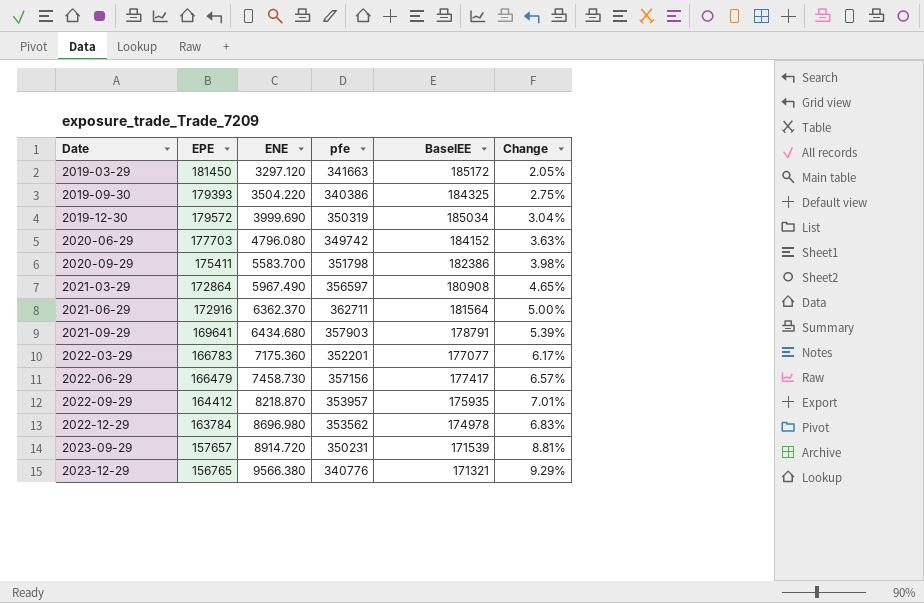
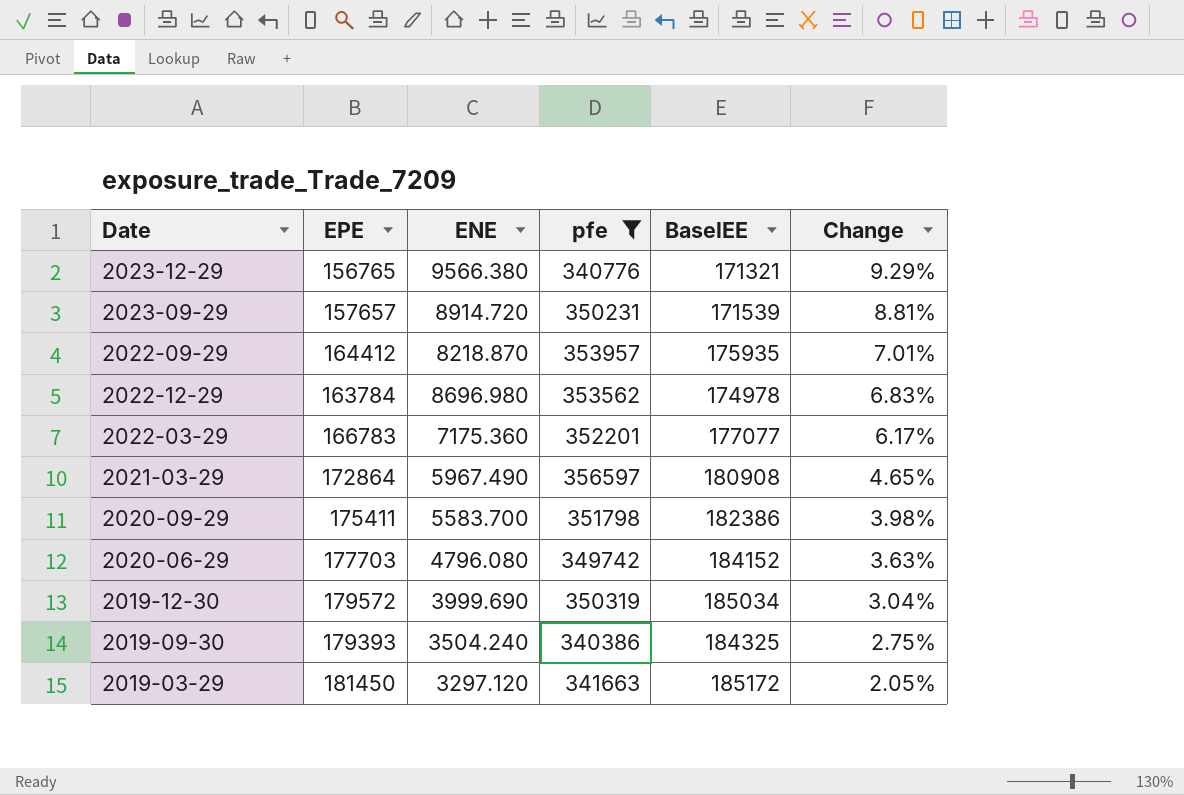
filter: none -> pfe <= 356597
row order: Date ascending -> Change descending
2019-09-30 | ENE: 3504.220 -> 3504.240

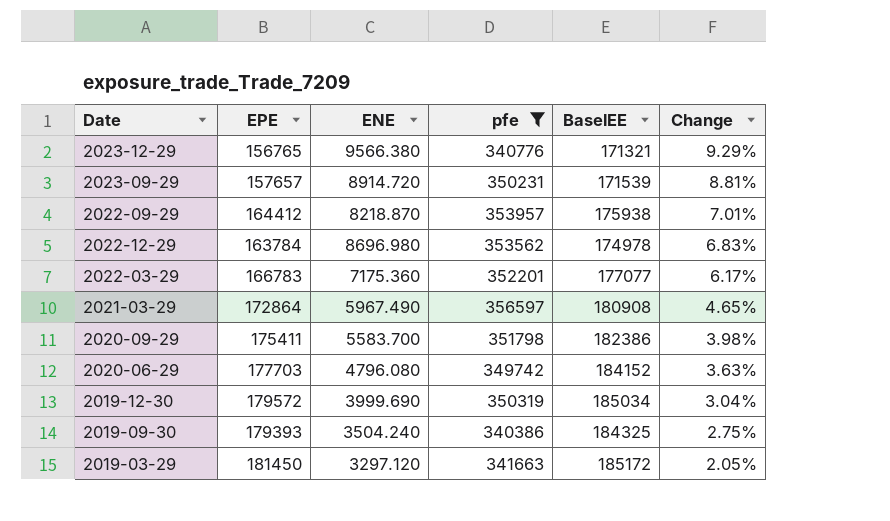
2022-09-29 | BaselEE: 175935 -> 175938

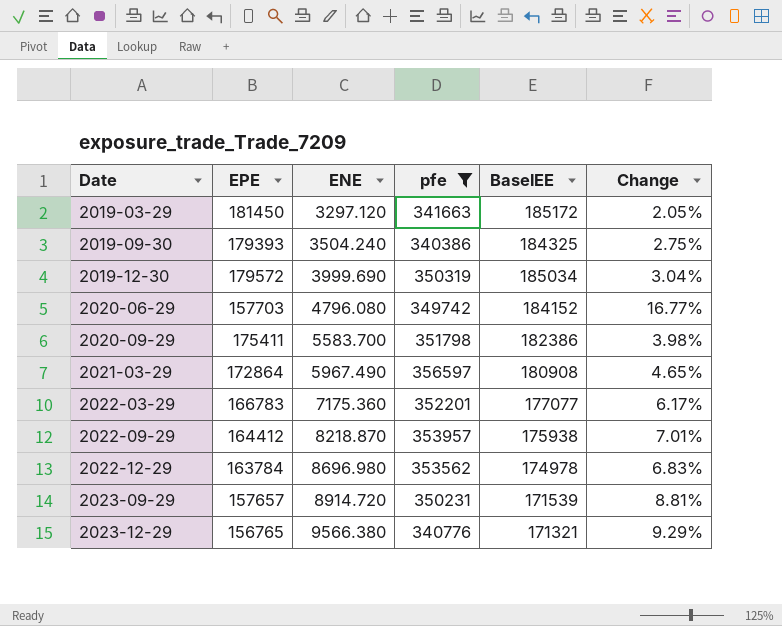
row order: Change descending -> Date ascending
2020-06-29 | EPE: 177703 -> 157703
2020-06-29 | Change: 3.63% -> 16.77%

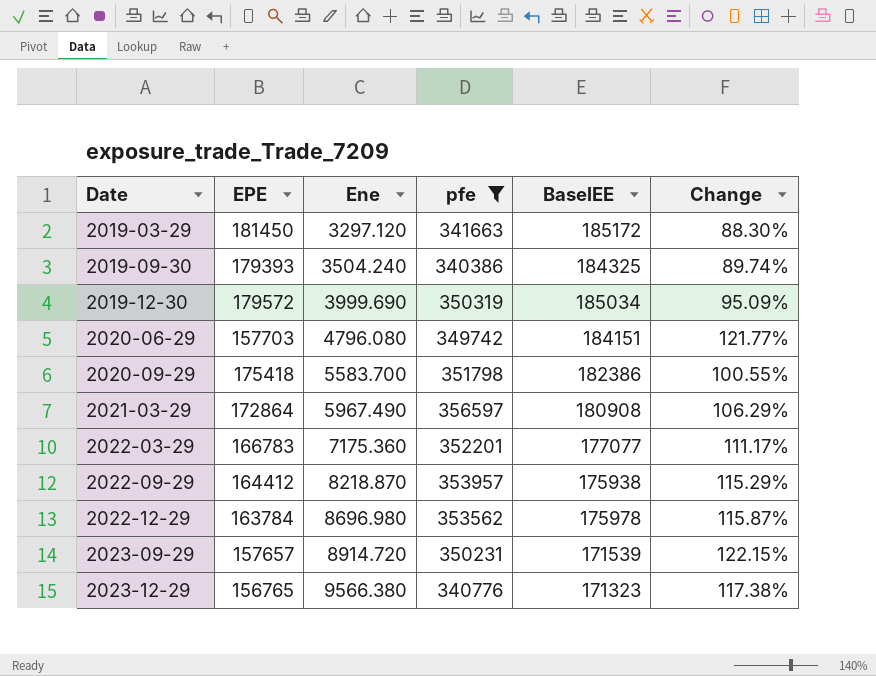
column name: ENE -> Ene
column Change | formula: ([BaselEE] - [EPE]) / [EPE] -> ([pfe] - [EPE]) / [EPE]
2020-06-29 | BaselEE: 184152 -> 184151
2020-09-29 | EPE: 175411 -> 175418
2022-12-29 | BaselEE: 174978 -> 175978
2023-12-29 | BaselEE: 171321 -> 171323

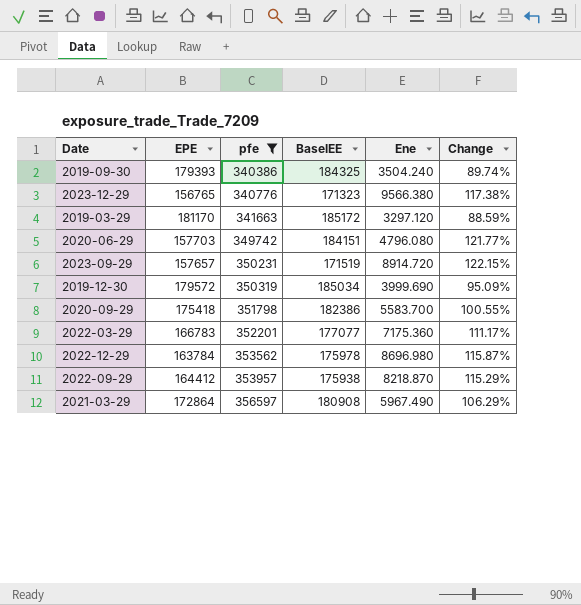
row order: Date ascending -> pfe ascending
column Ene | position: 3 -> 5
2019-03-29 | EPE: 181450 -> 181170
2019-03-29 | Change: 88.30% -> 88.59%
2023-09-29 | BaselEE: 171539 -> 171519

